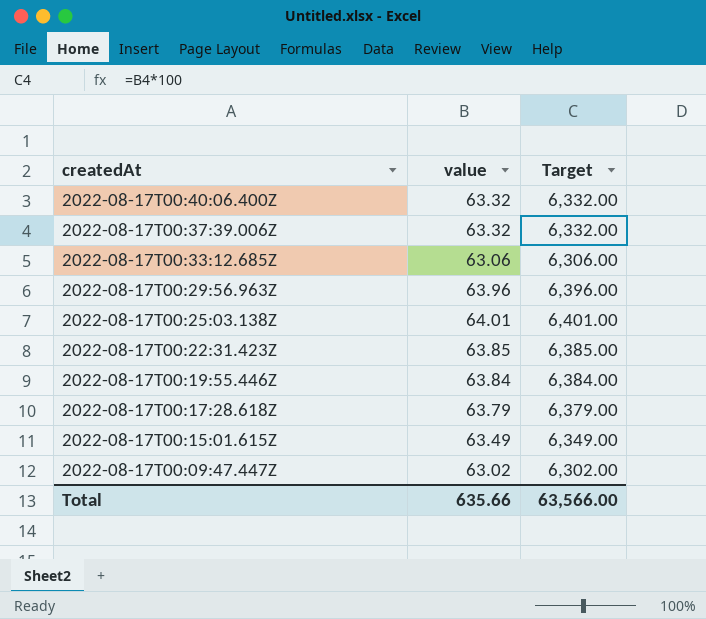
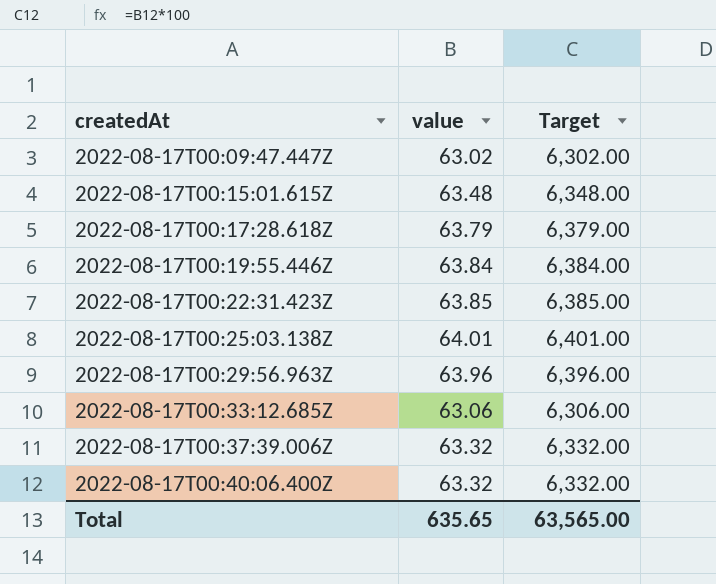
row order: createdAt descending -> createdAt ascending
2022-08-17T00:15:01.615Z | value: 63.49 -> 63.48
2022-08-17T00:15:01.615Z | Target: 6,349.00 -> 6,348.00
Total | value: 635.66 -> 635.65
Total | Target: 63,566.00 -> 63,565.00

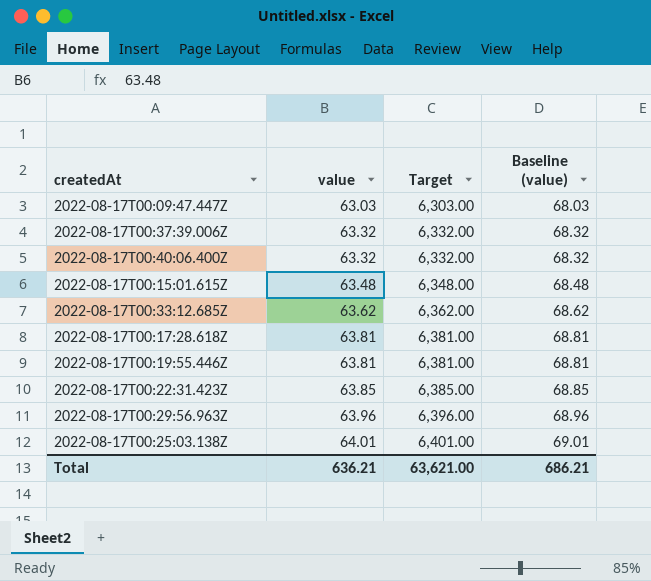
row order: createdAt ascending -> value ascending
column Baseline (value) | formula: none -> [value] + 5
2022-08-17T00:09:47.447Z | value: 63.02 -> 63.03
2022-08-17T00:09:47.447Z | Target: 6,302.00 -> 6,303.00
2022-08-17T00:33:12.685Z | value: 63.06 -> 63.62
2022-08-17T00:33:12.685Z | Target: 6,306.00 -> 6,362.00
2022-08-17T00:17:28.618Z | value: 63.79 -> 63.81
2022-08-17T00:17:28.618Z | Target: 6,379.00 -> 6,381.00
2022-08-17T00:19:55.446Z | value: 63.84 -> 63.81
2022-08-17T00:19:55.446Z | Target: 6,384.00 -> 6,381.00
Total | value: 635.65 -> 636.21
Total | Target: 63,565.00 -> 63,621.00

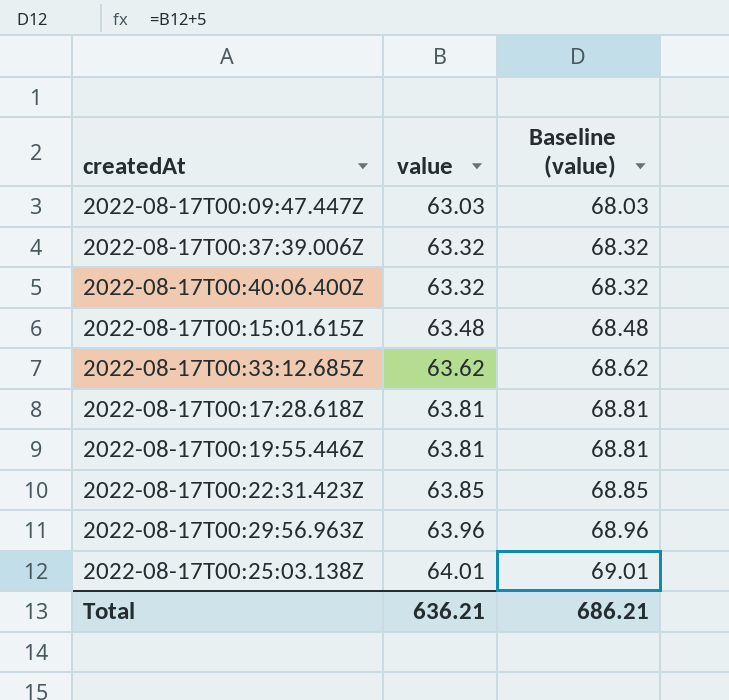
column Target | formula: [value] * 100 -> none

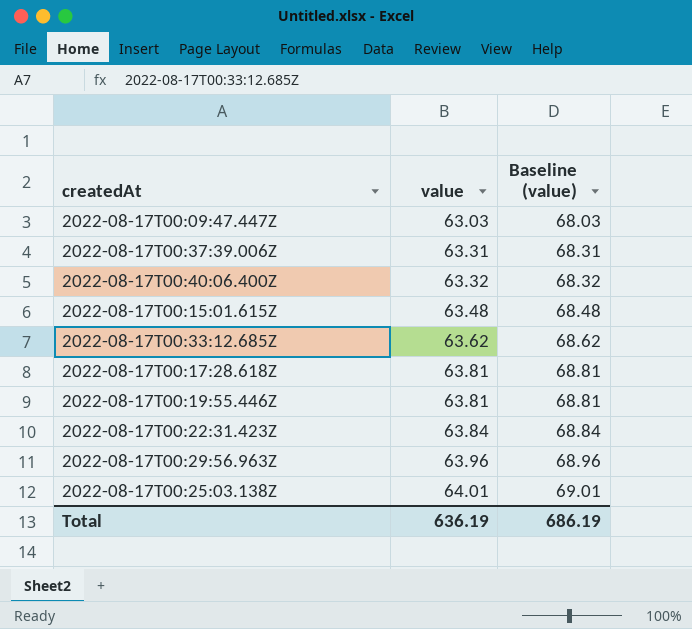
2022-08-17T00:37:39.006Z | value: 63.32 -> 63.31
2022-08-17T00:37:39.006Z | Baseline (value): 68.32 -> 68.31
2022-08-17T00:22:31.423Z | value: 63.85 -> 63.84
2022-08-17T00:22:31.423Z | Baseline (value): 68.85 -> 68.84
Total | value: 636.21 -> 636.19
Total | Baseline (value): 686.21 -> 686.19

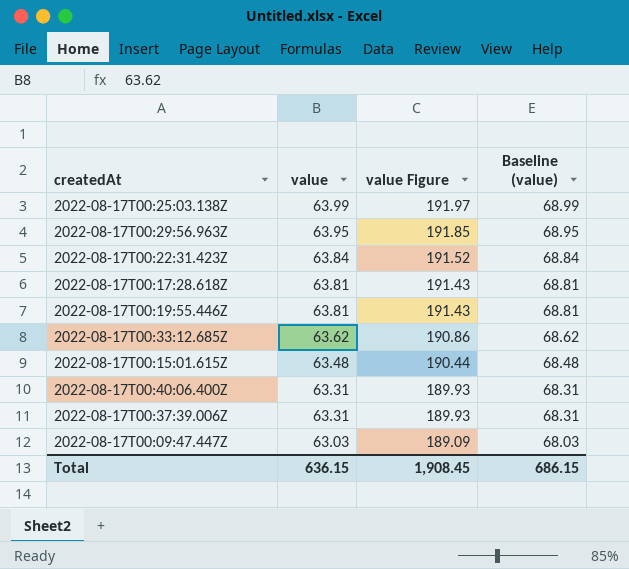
row order: value ascending -> value descending
column value Figure | formula: none -> [value] * 3
2022-08-17T00:25:03.138Z | value: 64.01 -> 63.99
2022-08-17T00:25:03.138Z | Baseline (value): 69.01 -> 68.99
2022-08-17T00:29:56.963Z | value: 63.96 -> 63.95
2022-08-17T00:29:56.963Z | Baseline (value): 68.96 -> 68.95
2022-08-17T00:40:06.400Z | value: 63.32 -> 63.31
2022-08-17T00:40:06.400Z | Baseline (value): 68.32 -> 68.31
Total | value: 636.19 -> 636.15
Total | Baseline (value): 686.19 -> 686.15

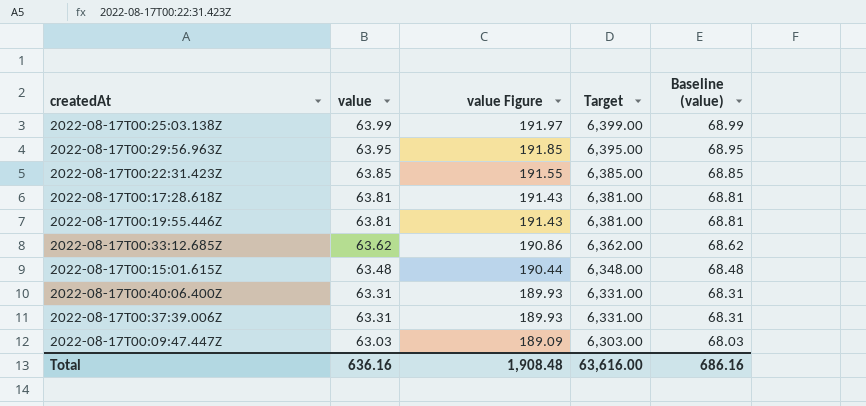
column Target | formula: none -> [value] * 100
2022-08-17T00:22:31.423Z | value: 63.84 -> 63.85
2022-08-17T00:22:31.423Z | value Figure: 191.52 -> 191.55
2022-08-17T00:22:31.423Z | Baseline (value): 68.84 -> 68.85
Total | value: 636.15 -> 636.16
Total | value Figure: 1,908.45 -> 1,908.48
Total | Baseline (value): 686.15 -> 686.16

